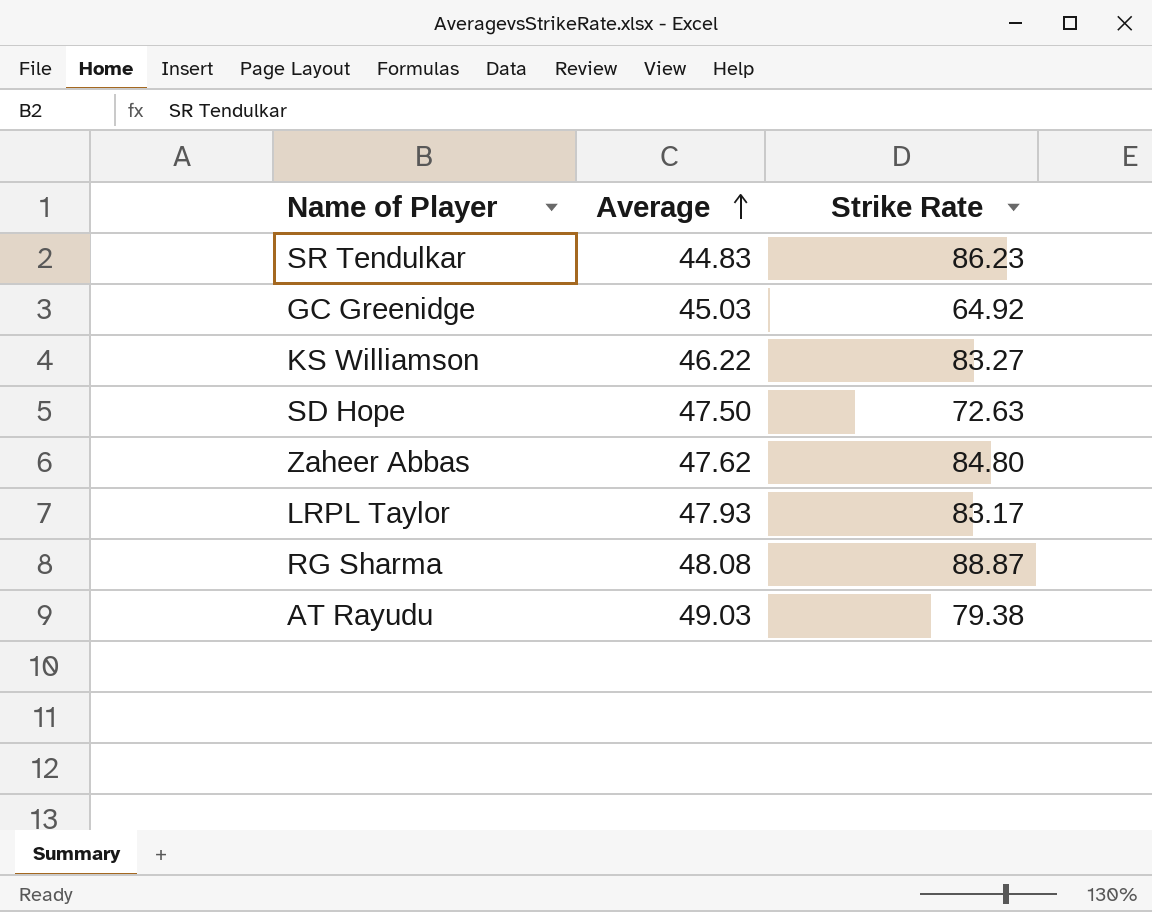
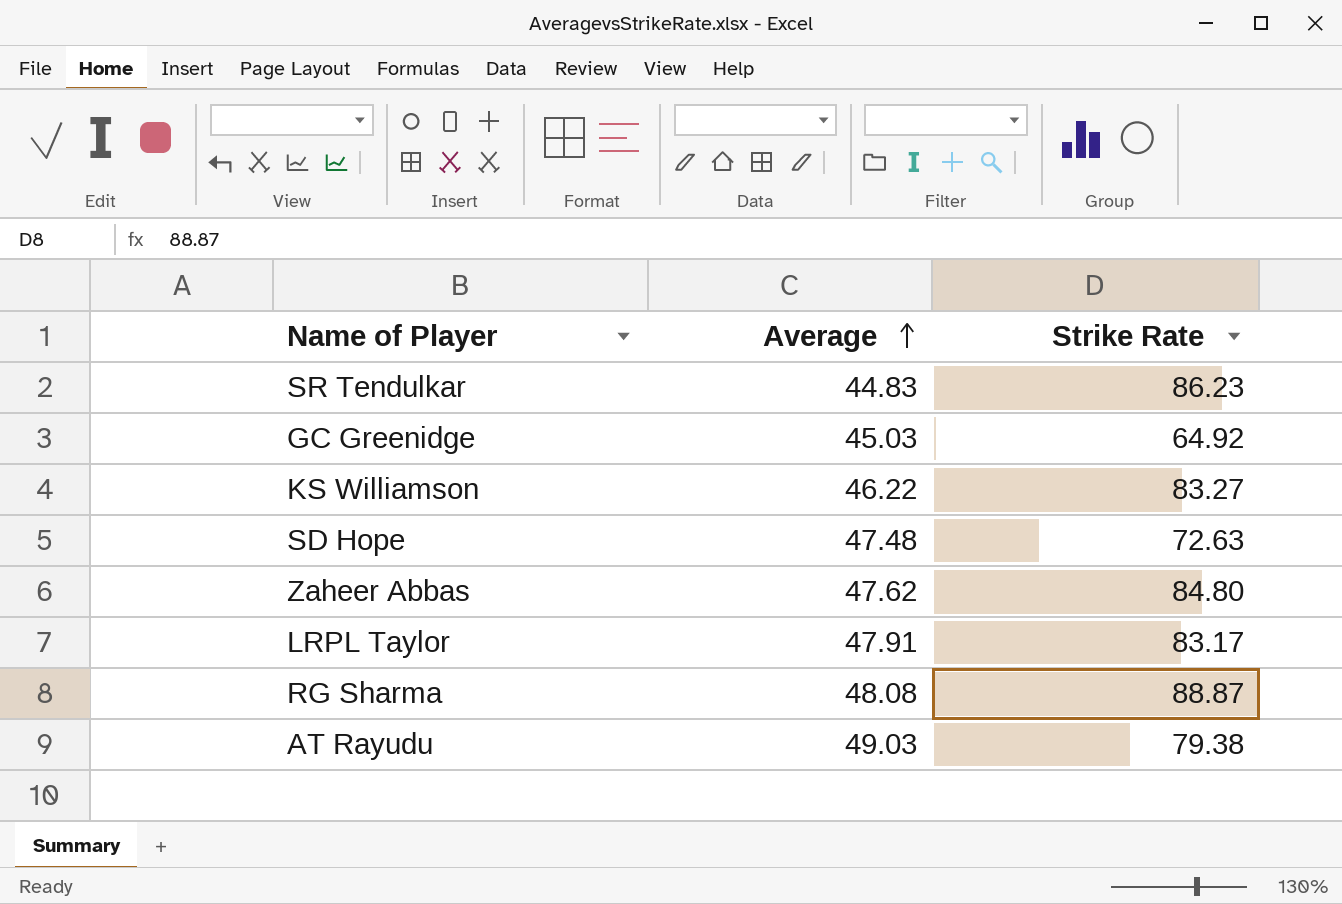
SD Hope | Average: 47.50 -> 47.48
LRPL Taylor | Average: 47.93 -> 47.91

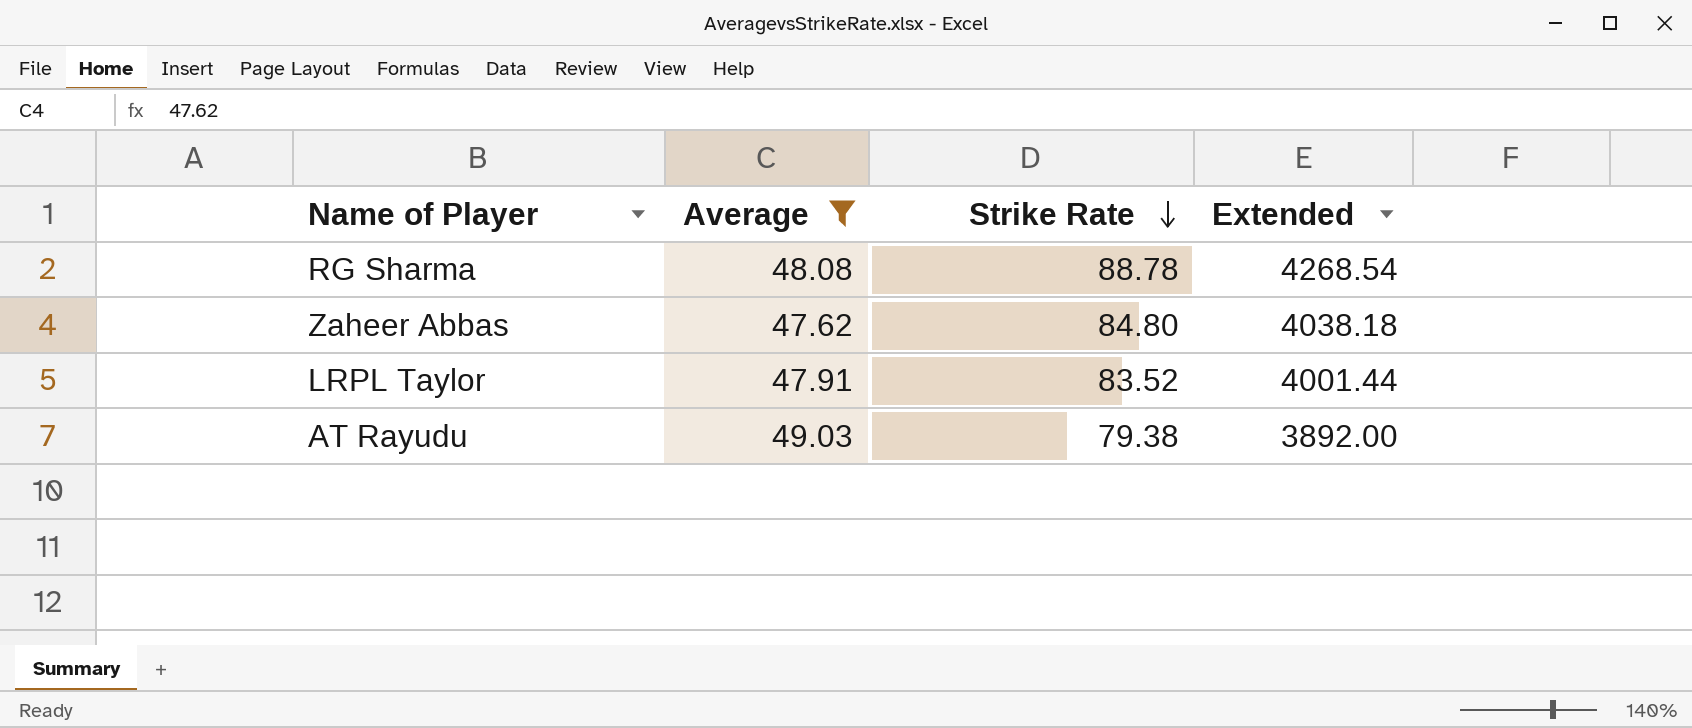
filter: none -> Average >= 47.62
row order: Average ascending -> Strike Rate descending
column Extended | formula: none -> [Average] * [Strike Rate]
RG Sharma | Strike Rate: 88.87 -> 88.78
LRPL Taylor | Strike Rate: 83.17 -> 83.52

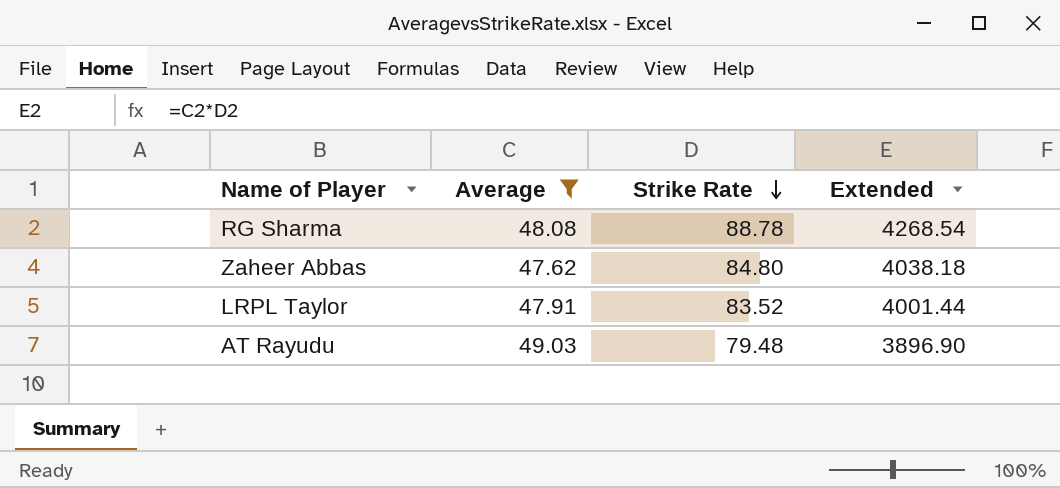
AT Rayudu | Strike Rate: 79.38 -> 79.48
AT Rayudu | Extended: 3892.00 -> 3896.90

